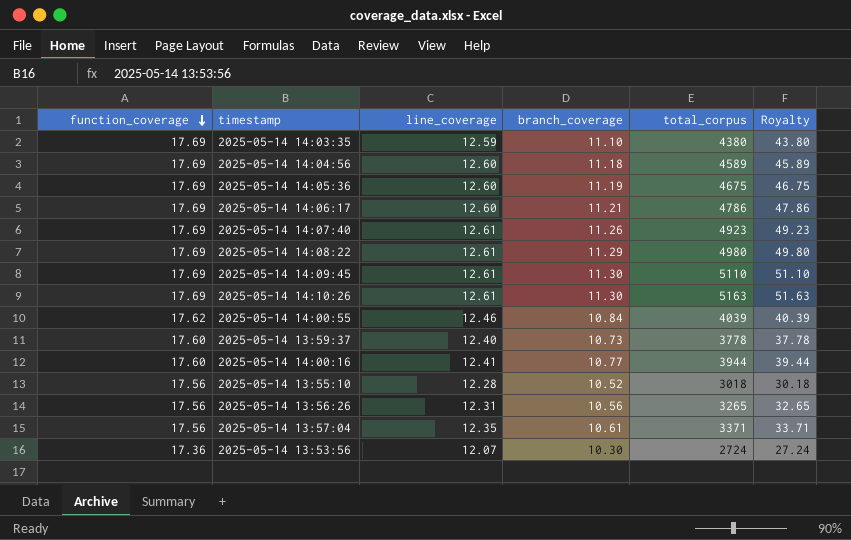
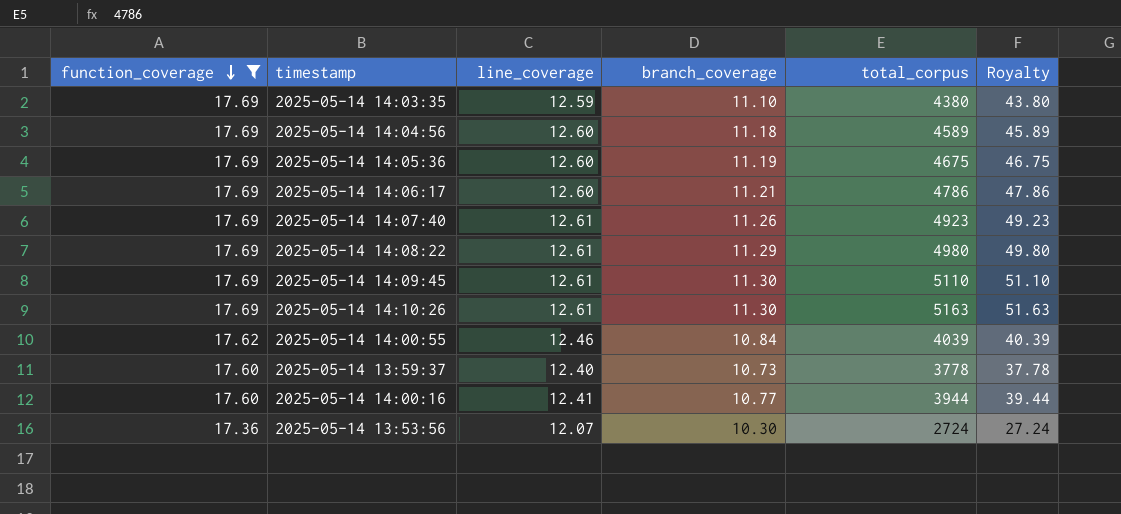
filter: none -> function_coverage != 17.56

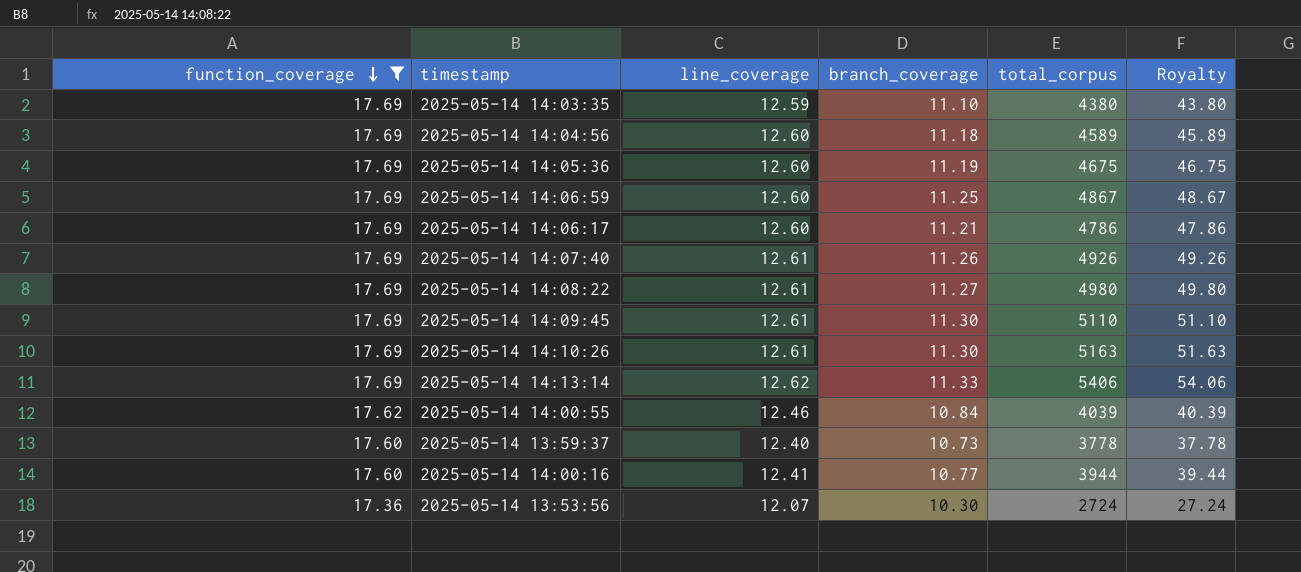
row 2025-05-14 14:06:59: none -> 17.69 | 12.60 | 11.25 | 4867 | 48.67
2025-05-14 14:07:40 | total_corpus: 4923 -> 4926
2025-05-14 14:07:40 | Royalty: 49.23 -> 49.26
2025-05-14 14:08:22 | branch_coverage: 11.29 -> 11.27
row 2025-05-14 14:13:14: none -> 17.69 | 12.62 | 11.33 | 5406 | 54.06

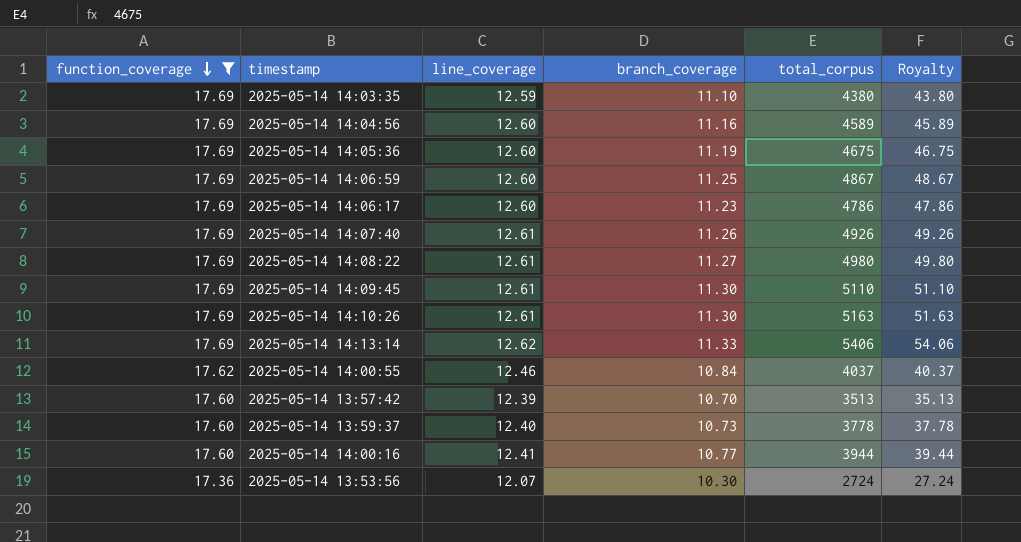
2025-05-14 14:04:56 | branch_coverage: 11.18 -> 11.16
2025-05-14 14:06:17 | branch_coverage: 11.21 -> 11.23
2025-05-14 14:00:55 | total_corpus: 4039 -> 4037
2025-05-14 14:00:55 | Royalty: 40.39 -> 40.37
row 2025-05-14 13:57:42: none -> 17.60 | 12.39 | 10.70 | 3513 | 35.13

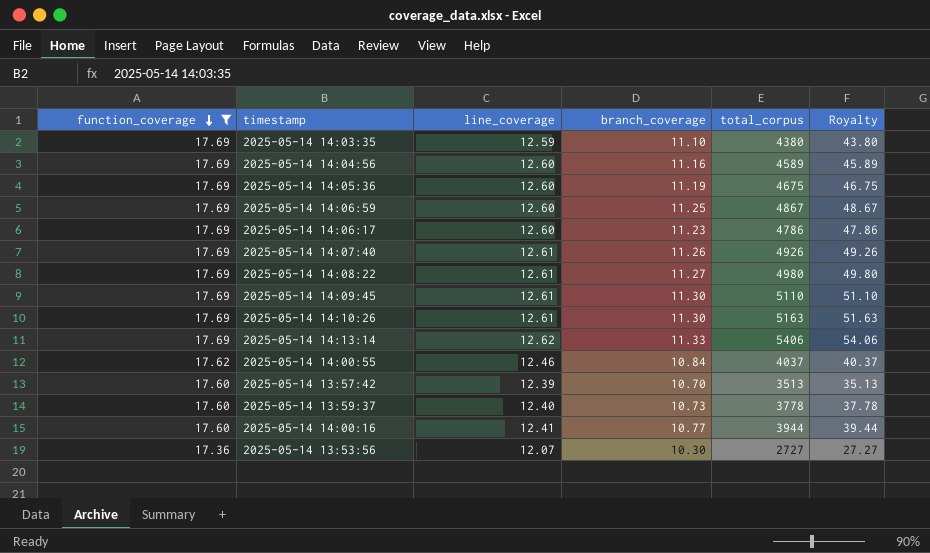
2025-05-14 13:53:56 | total_corpus: 2724 -> 2727
2025-05-14 13:53:56 | Royalty: 27.24 -> 27.27

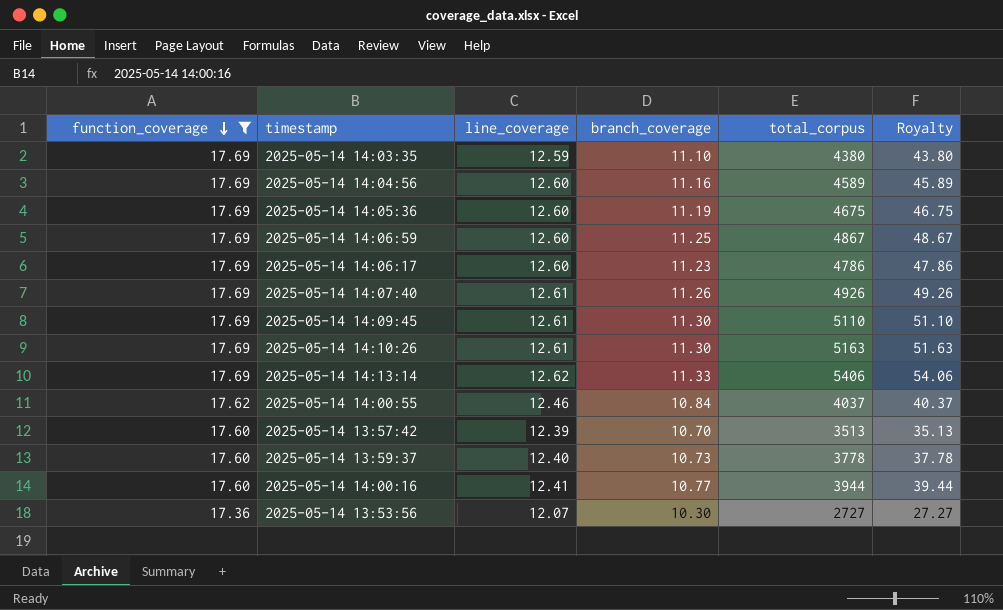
row 2025-05-14 14:08:22: 17.69 | 12.61 | 11.27 | 4980 | 49.80 -> none

